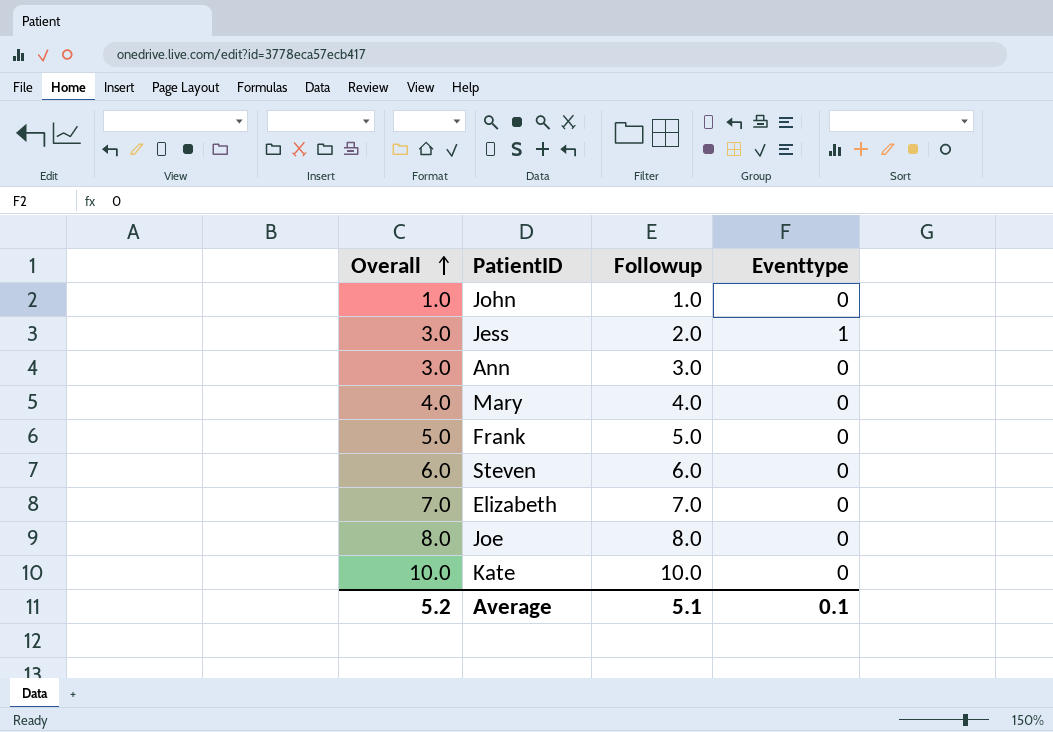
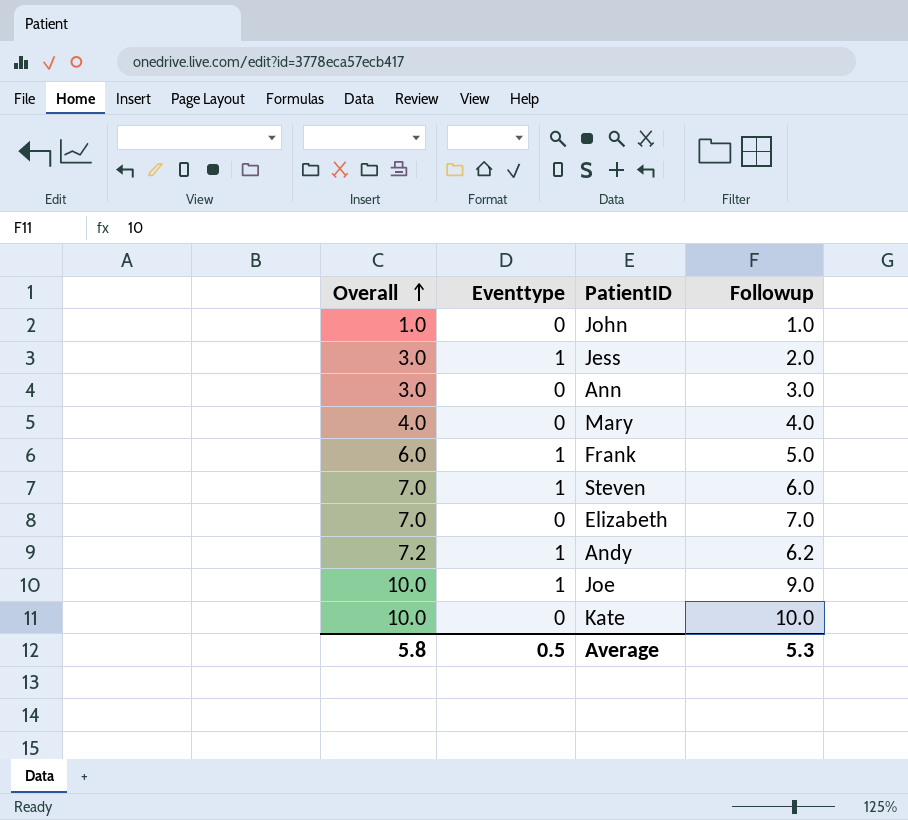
column Eventtype | position: 4 -> 2
Frank | Overall: 5.0 -> 6.0
Frank | Eventtype: 0 -> 1
Steven | Overall: 6.0 -> 7.0
Steven | Eventtype: 0 -> 1
row Andy: none -> 7.2 | 1 | 6.2
Joe | Overall: 8.0 -> 10.0
Joe | Eventtype: 0 -> 1
Joe | Followup: 8.0 -> 9.0
Average | Overall: 5.2 -> 5.8
Average | Eventtype: 0.1 -> 0.5
Average | Followup: 5.1 -> 5.3

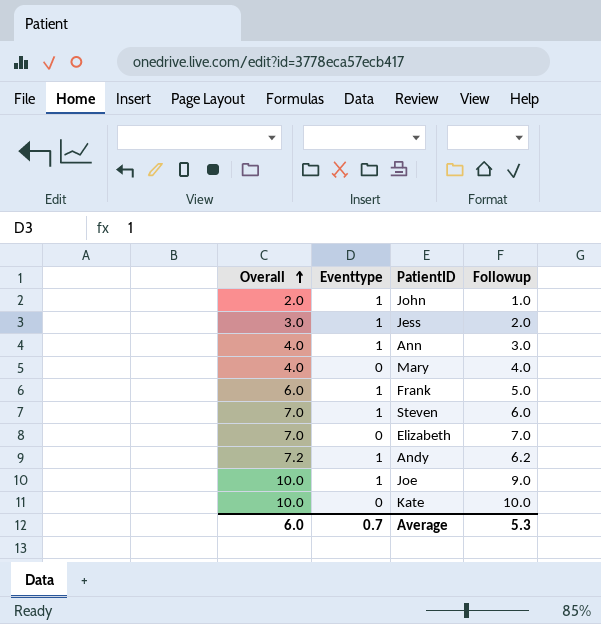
John | Overall: 1.0 -> 2.0
John | Eventtype: 0 -> 1
Ann | Overall: 3.0 -> 4.0
Ann | Eventtype: 0 -> 1
Average | Overall: 5.8 -> 6.0
Average | Eventtype: 0.5 -> 0.7

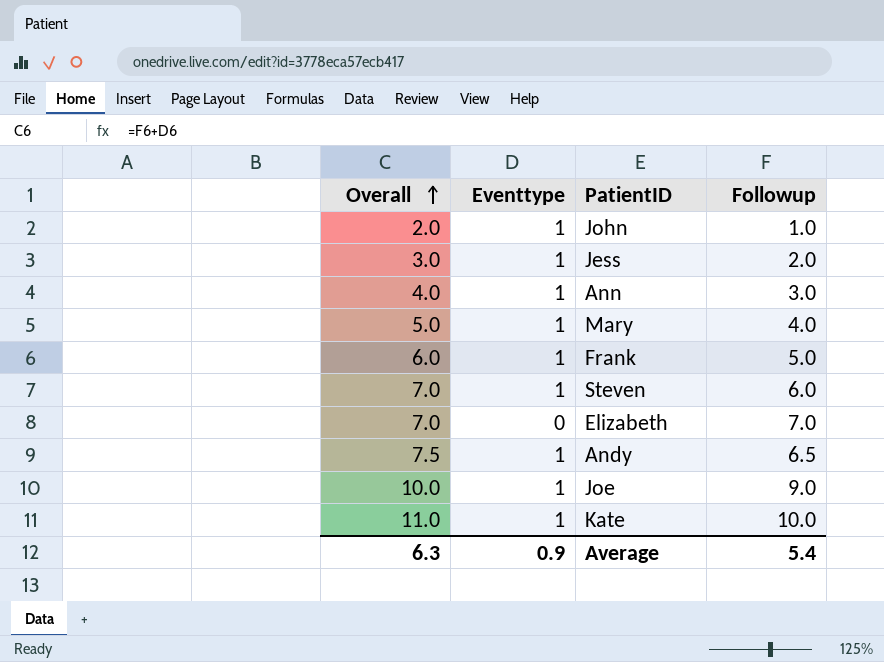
Mary | Overall: 4.0 -> 5.0
Mary | Eventtype: 0 -> 1
Andy | Overall: 7.2 -> 7.5
Andy | Followup: 6.2 -> 6.5
Kate | Overall: 10.0 -> 11.0
Kate | Eventtype: 0 -> 1
Average | Overall: 6.0 -> 6.3
Average | Eventtype: 0.7 -> 0.9
Average | Followup: 5.3 -> 5.4

